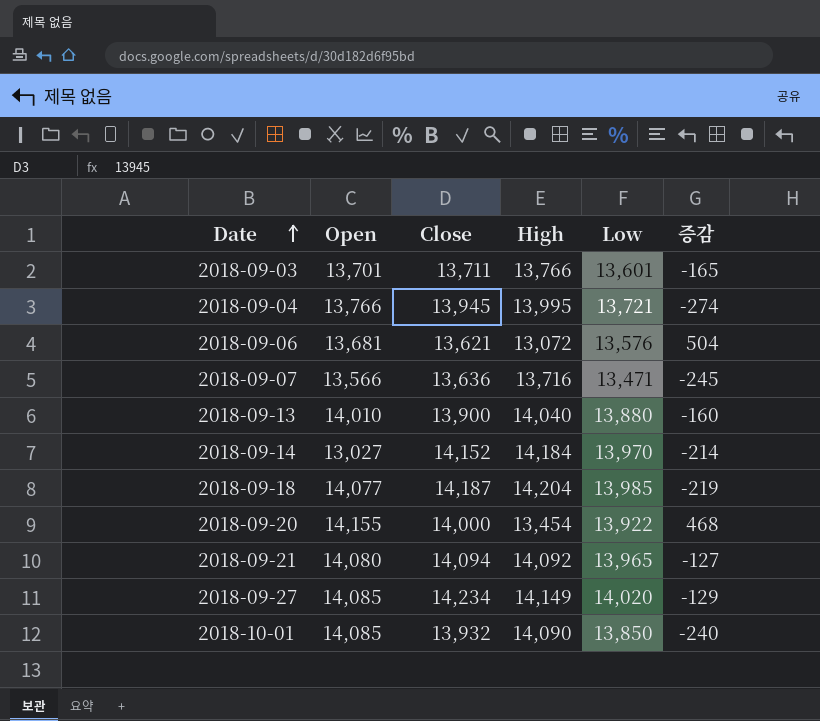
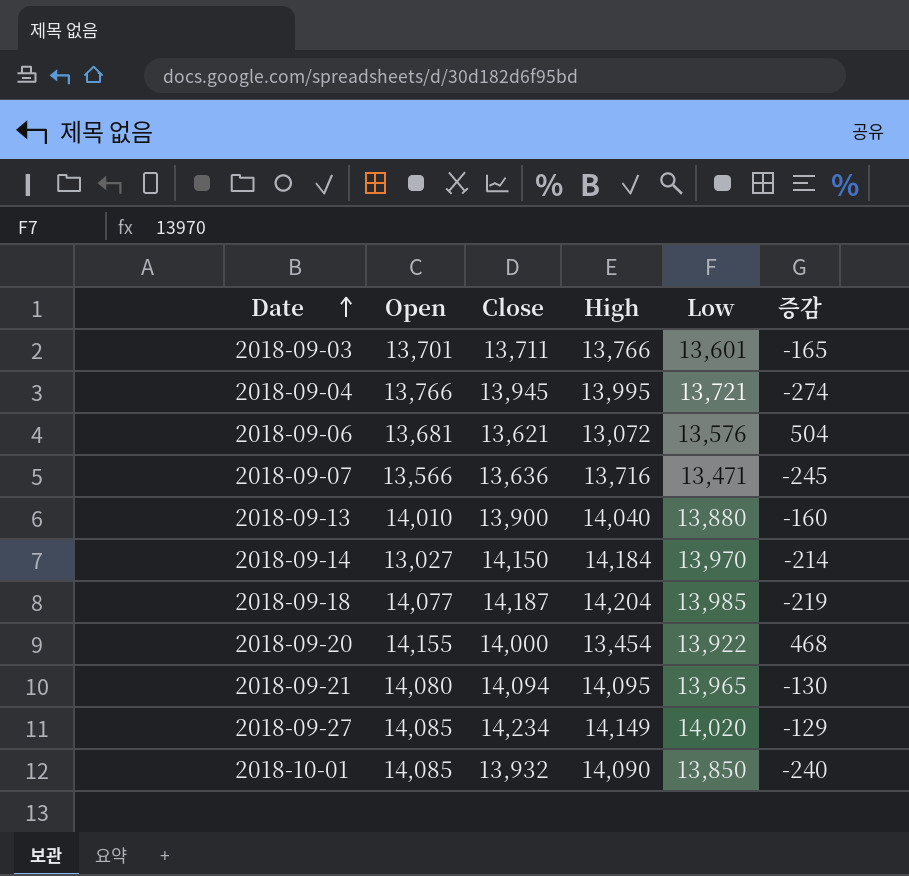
2018-09-14 | Close: 14,152 -> 14,150
2018-09-21 | High: 14,092 -> 14,095
2018-09-21 | 증감: -127 -> -130

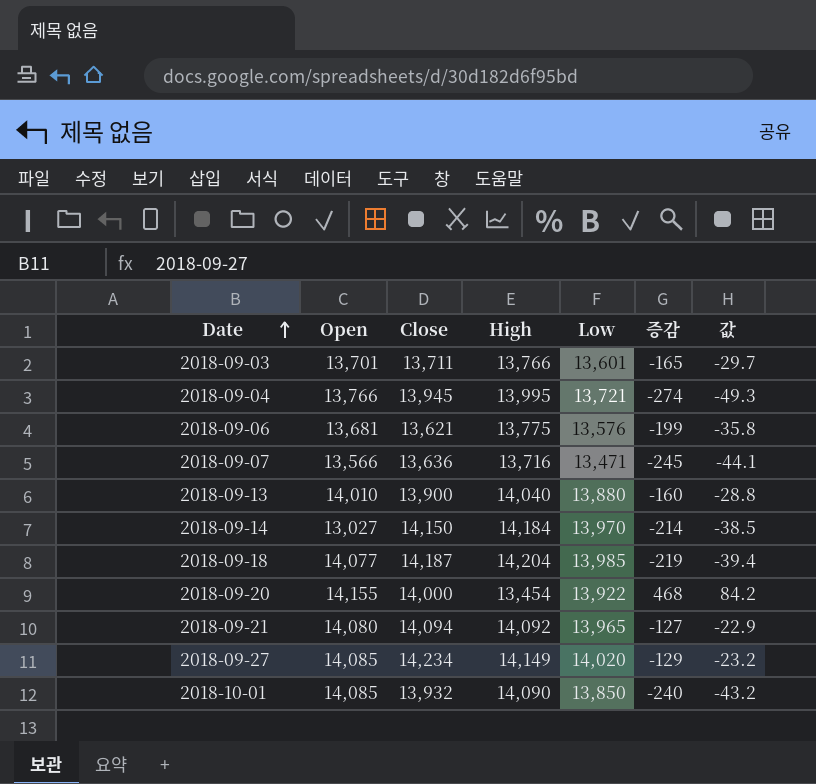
column 값 | formula: none -> [증감] * 0.18
2018-09-06 | High: 13,072 -> 13,775
2018-09-06 | 증감: 504 -> -199
2018-09-21 | High: 14,095 -> 14,092
2018-09-21 | 증감: -130 -> -127

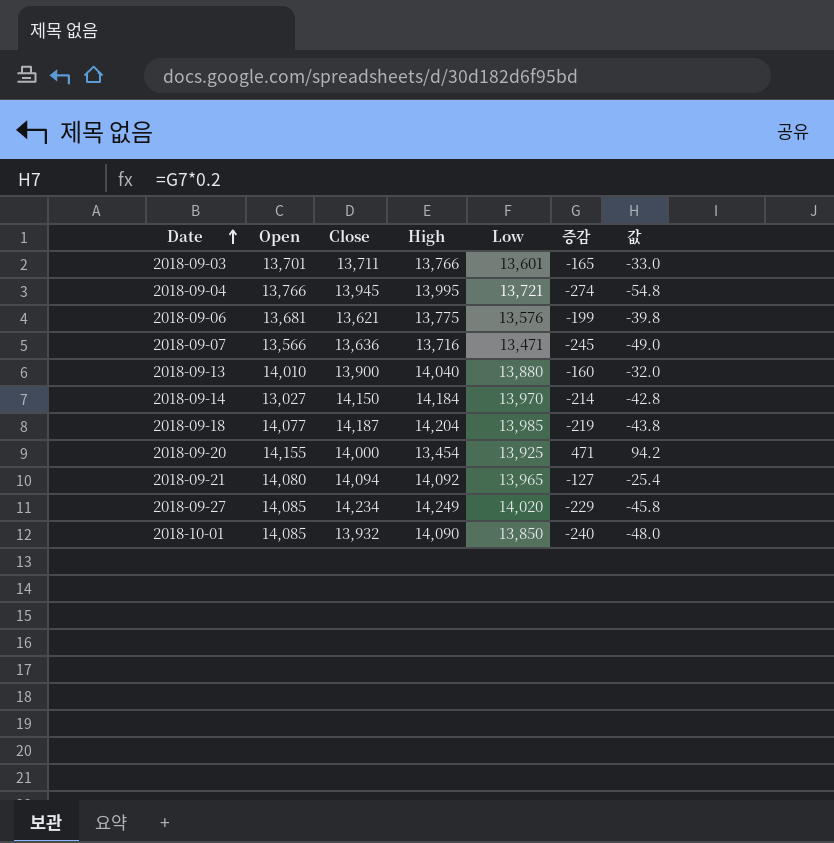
column 값 | formula: [증감] * 0.18 -> [증감] * 0.2
2018-09-20 | Low: 13,922 -> 13,925
2018-09-20 | 증감: 468 -> 471
2018-09-27 | High: 14,149 -> 14,249
2018-09-27 | 증감: -129 -> -229

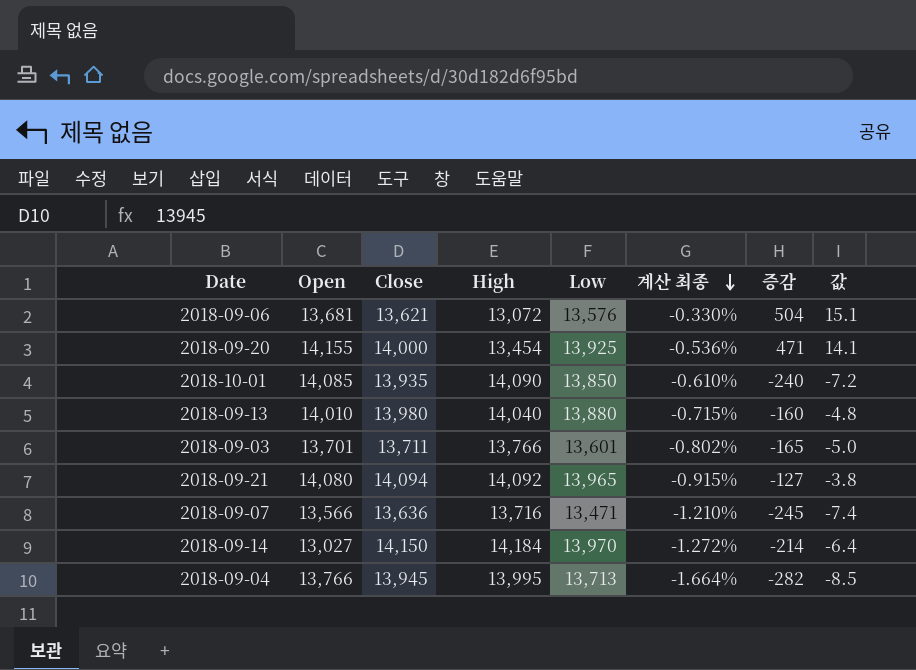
row order: Date ascending -> 계산 최종 descending
column 계산 최종 | formula: none -> ([Low] - [Close]) / [Close]
column 값 | formula: [증감] * 0.2 -> [증감] * 0.03
row 2018-09-18: 14,077 | 14,187 | 14,204 | 13,985 | -219 | -43.8 -> none
row 2018-09-27: 14,085 | 14,234 | 14,249 | 14,020 | -229 | -45.8 -> none
2018-09-06 | High: 13,775 -> 13,072
2018-09-06 | 증감: -199 -> 504
2018-10-01 | Close: 13,932 -> 13,935
2018-09-13 | Close: 13,900 -> 13,980
2018-09-04 | Low: 13,721 -> 13,713
2018-09-04 | 증감: -274 -> -282

